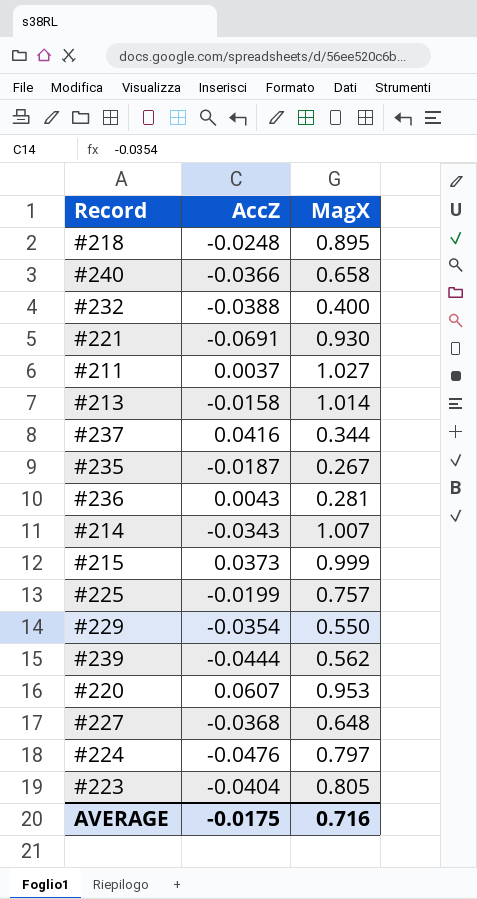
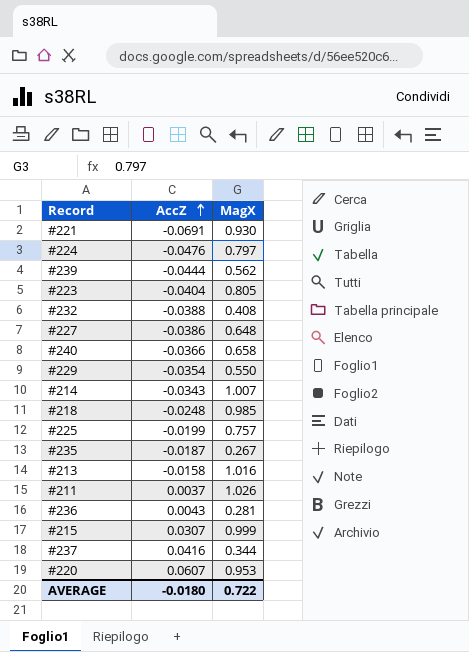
row order: none -> AccZ ascending
#232 | MagX: 0.400 -> 0.408
#227 | AccZ: -0.0368 -> -0.0386
#218 | MagX: 0.895 -> 0.985
#213 | MagX: 1.014 -> 1.016
#211 | MagX: 1.027 -> 1.026
#215 | AccZ: 0.0373 -> 0.0307
AVERAGE | AccZ: -0.0175 -> -0.0180
AVERAGE | MagX: 0.716 -> 0.722

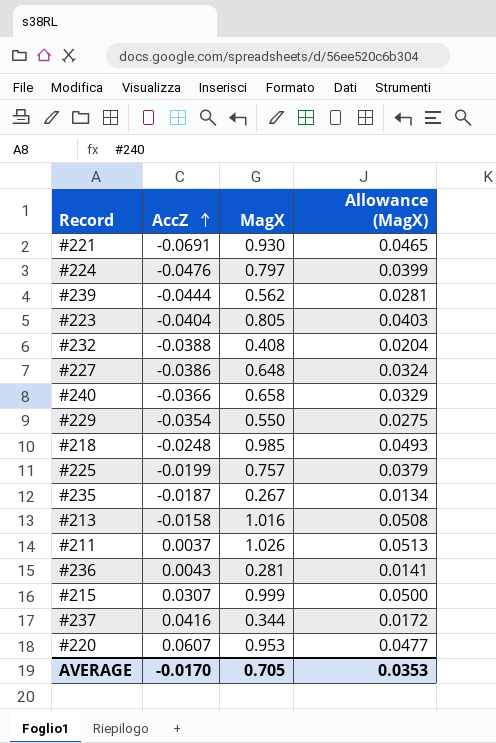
column Allowance (MagX) | formula: none -> [MagX] * 0.05
row #214: -0.0343 | 1.007 -> none
AVERAGE | AccZ: -0.0180 -> -0.0170
AVERAGE | MagX: 0.722 -> 0.705

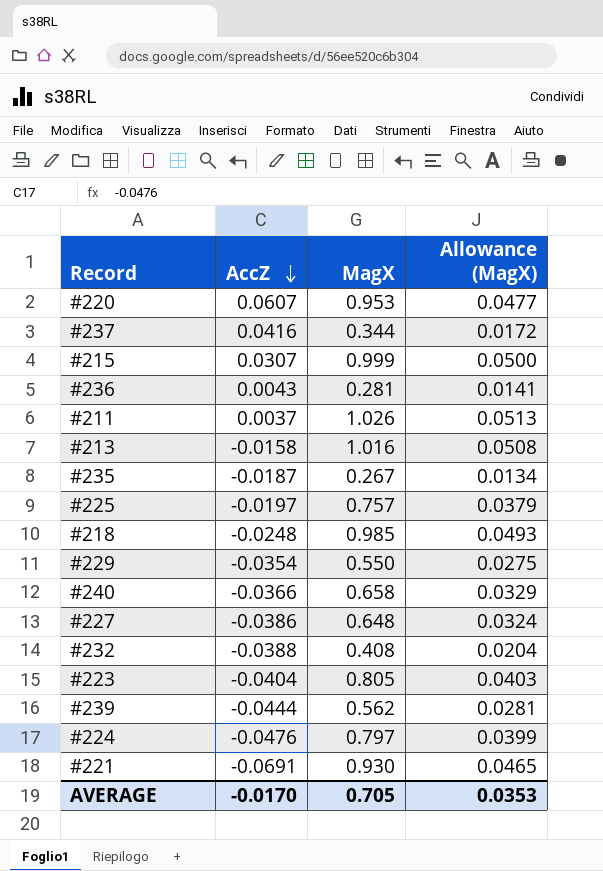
row order: AccZ ascending -> AccZ descending
#225 | AccZ: -0.0199 -> -0.0197

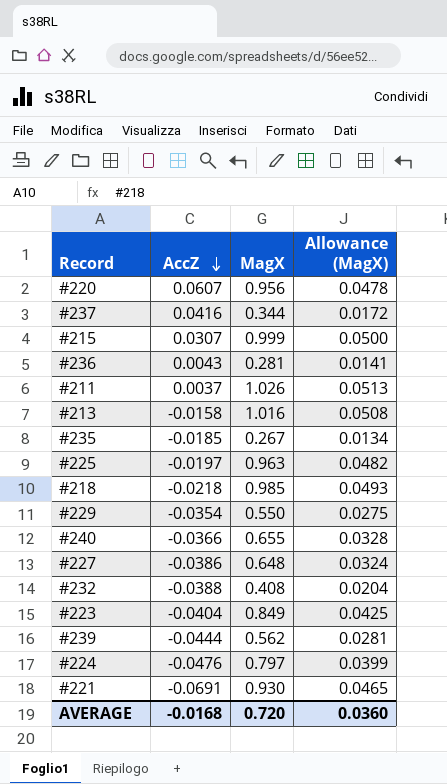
#220 | MagX: 0.953 -> 0.956
#220 | Allowance (MagX): 0.0477 -> 0.0478
#235 | AccZ: -0.0187 -> -0.0185
#225 | MagX: 0.757 -> 0.963
#225 | Allowance (MagX): 0.0379 -> 0.0482
#218 | AccZ: -0.0248 -> -0.0218
#240 | MagX: 0.658 -> 0.655
#240 | Allowance (MagX): 0.0329 -> 0.0328
#223 | MagX: 0.805 -> 0.849
#223 | Allowance (MagX): 0.0403 -> 0.0425
AVERAGE | AccZ: -0.0170 -> -0.0168
AVERAGE | MagX: 0.705 -> 0.720
AVERAGE | Allowance (MagX): 0.0353 -> 0.0360

